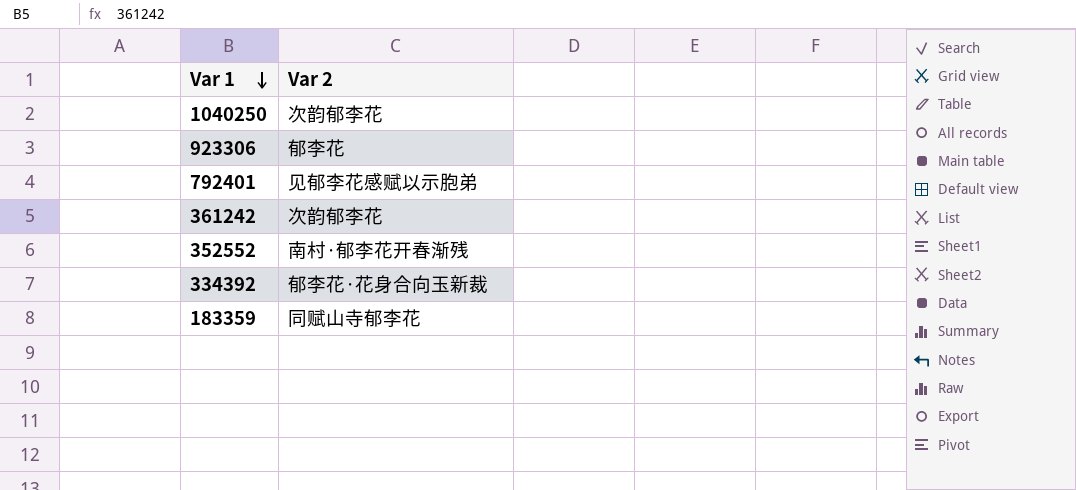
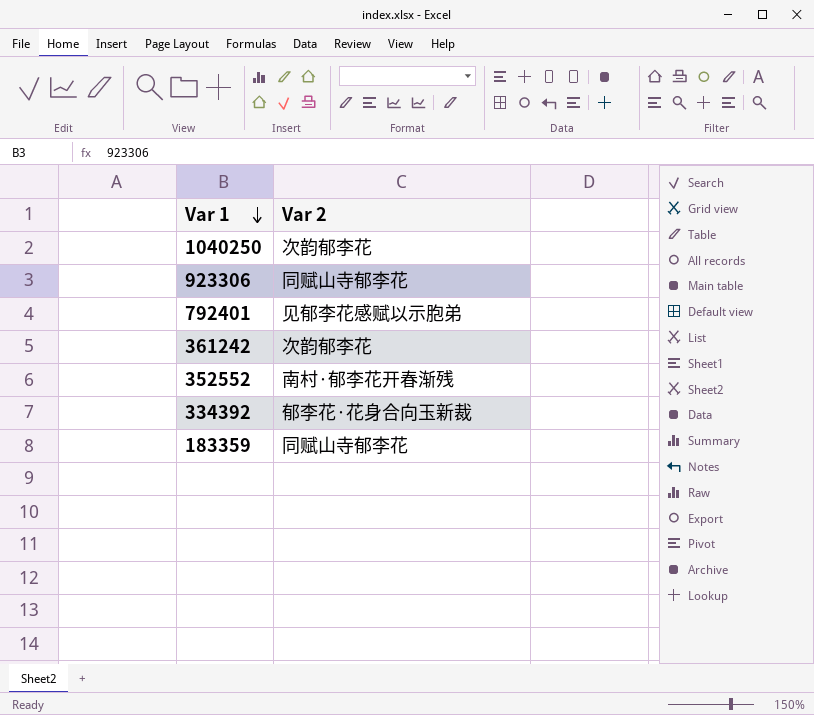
923306 | Var 2: 郁李花 -> 同赋山寺郁李花

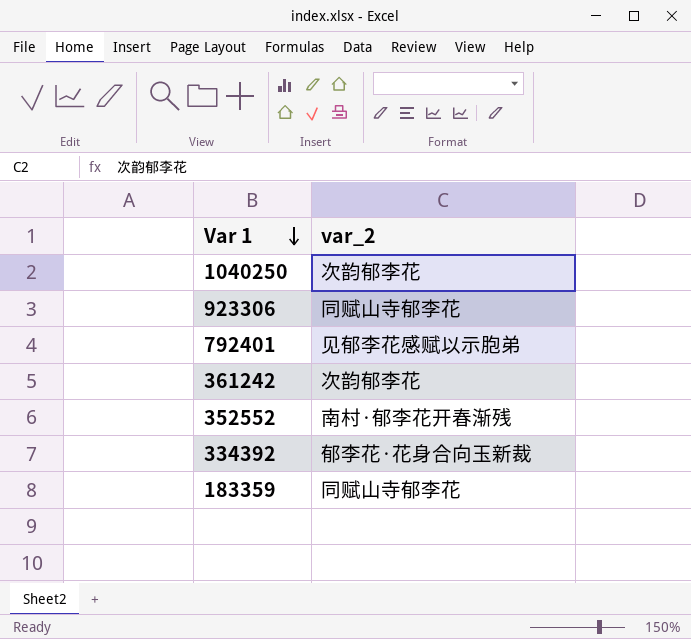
column name: Var 2 -> var_2

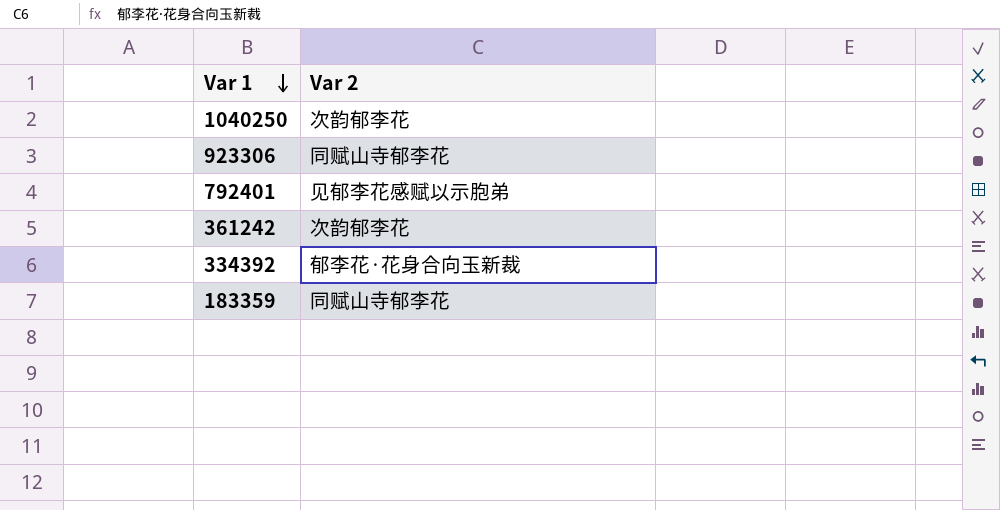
column name: var_2 -> Var 2
row 352552: 南村·郁李花开春渐残 -> none

